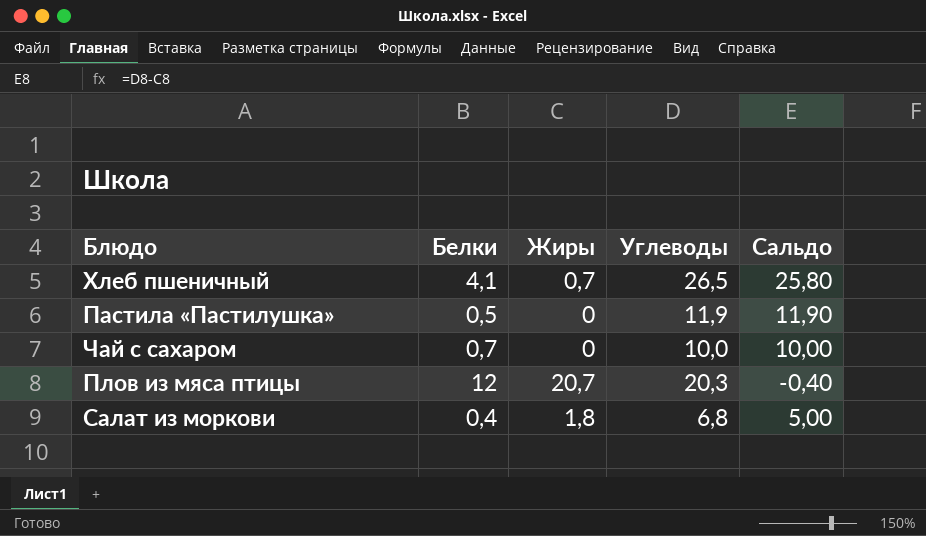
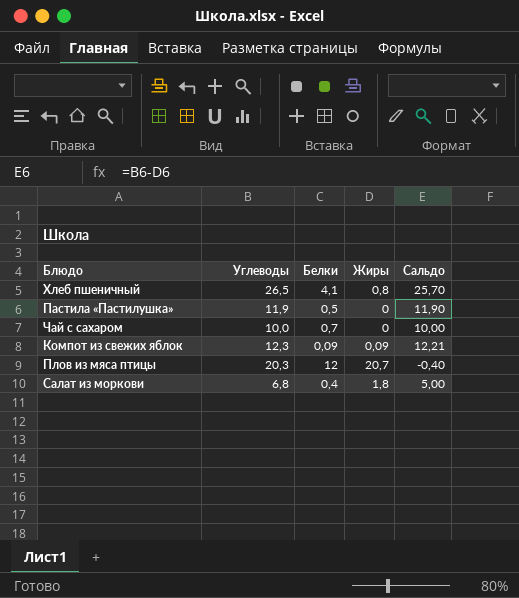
column Углеводы | position: 4 -> 2
Хлеб пшеничный | Жиры: 0,7 -> 0,8
Хлеб пшеничный | Сальдо: 25,80 -> 25,70
row Компот из свежих яблок: none -> 12,3 | 0,09 | 0,09 | 12,21

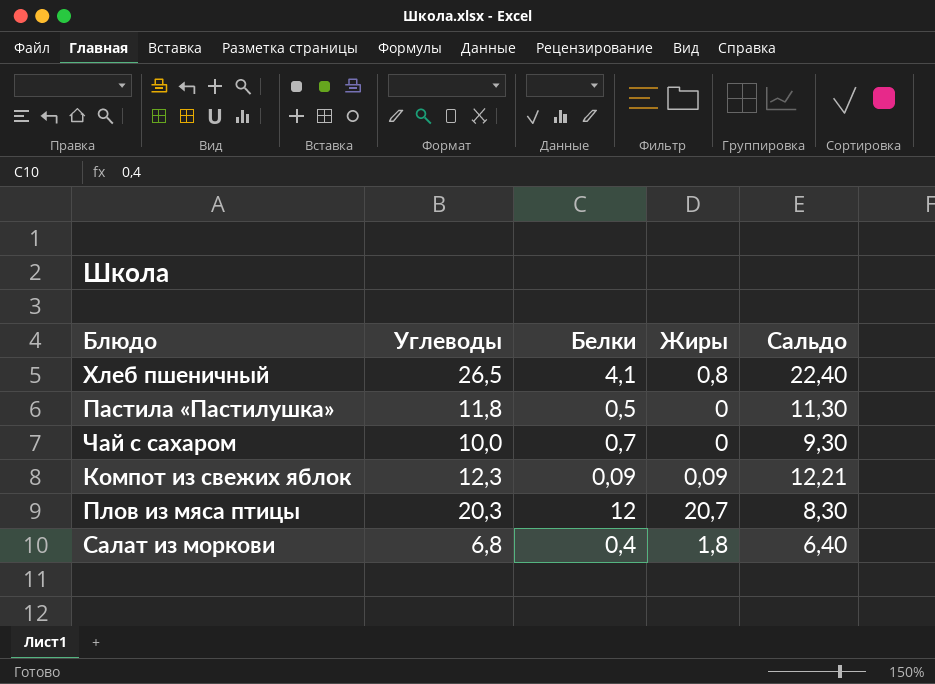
column Сальдо | formula: [Углеводы] - [Жиры] -> [Углеводы] - [Белки]
Пастила «Пастилушка» | Углеводы: 11,9 -> 11,8

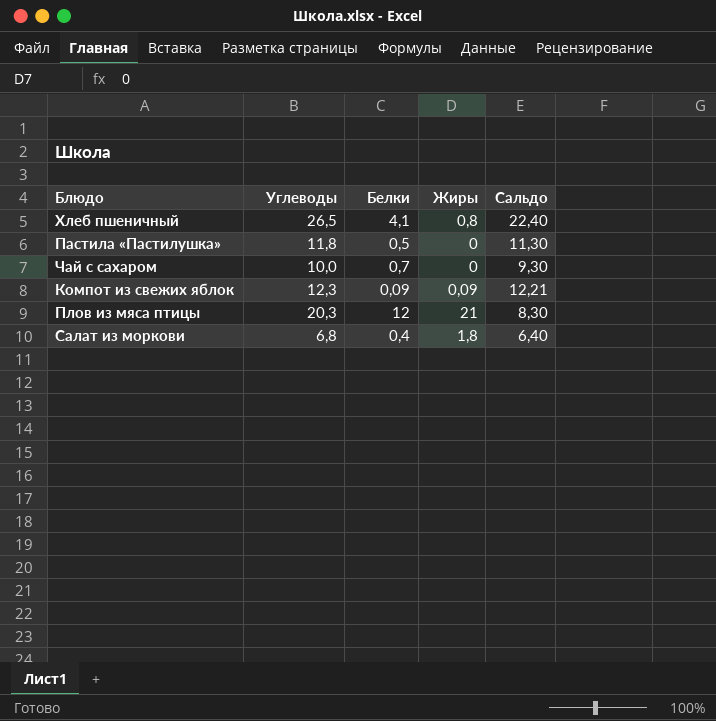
Плов из мяса птицы | Жиры: 20,7 -> 21

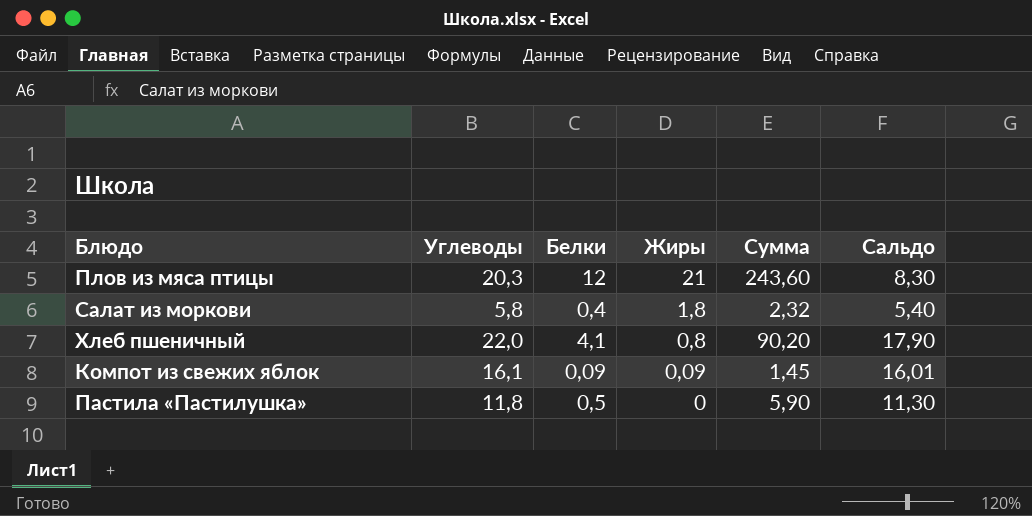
row order: none -> Жиры descending
column Сумма | formula: none -> [Углеводы] * [Белки]
row Чай с сахаром: 10,0 | 0,7 | 0 | 9,30 -> none
Салат из моркови | Углеводы: 6,8 -> 5,8
Салат из моркови | Сальдо: 6,40 -> 5,40
Хлеб пшеничный | Углеводы: 26,5 -> 22,0
Хлеб пшеничный | Сальдо: 22,40 -> 17,90
Компот из свежих яблок | Углеводы: 12,3 -> 16,1
Компот из свежих яблок | Сальдо: 12,21 -> 16,01

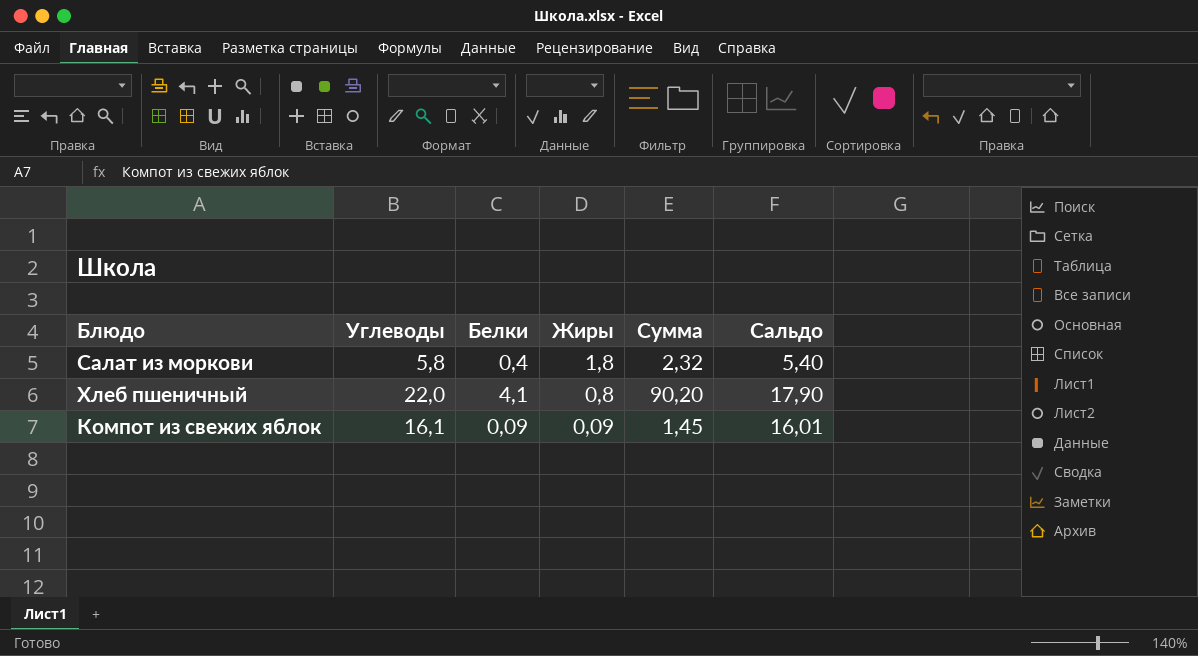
row Плов из мяса птицы: 20,3 | 12 | 21 | 243,60 | 8,30 -> none
row Пастила «Пастилушка»: 11,8 | 0,5 | 0 | 5,90 | 11,30 -> none

